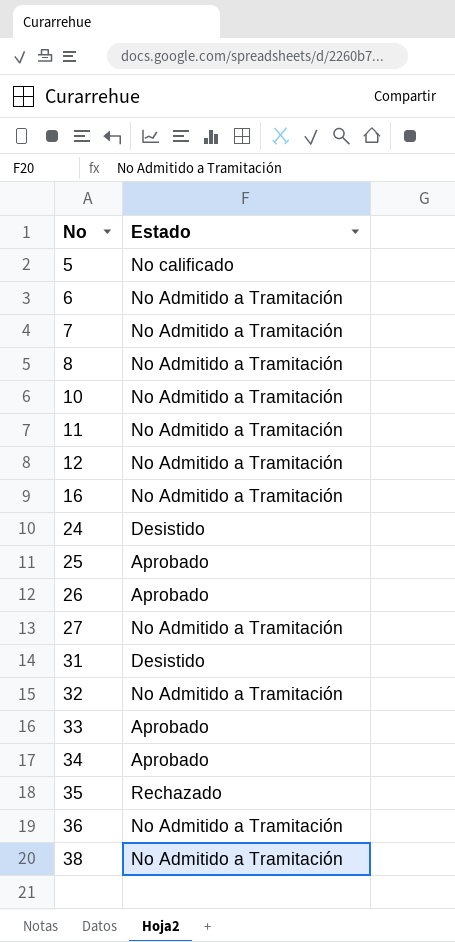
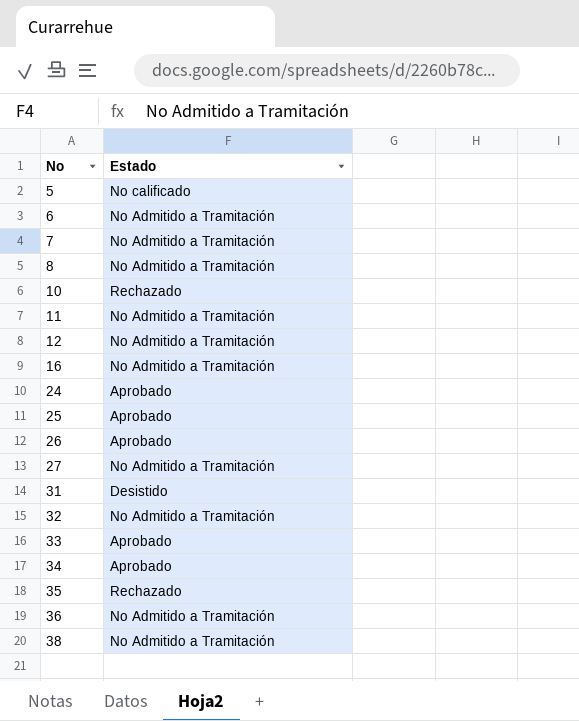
10 | Estado: No Admitido a Tramitación -> Rechazado
24 | Estado: Desistido -> Aprobado

